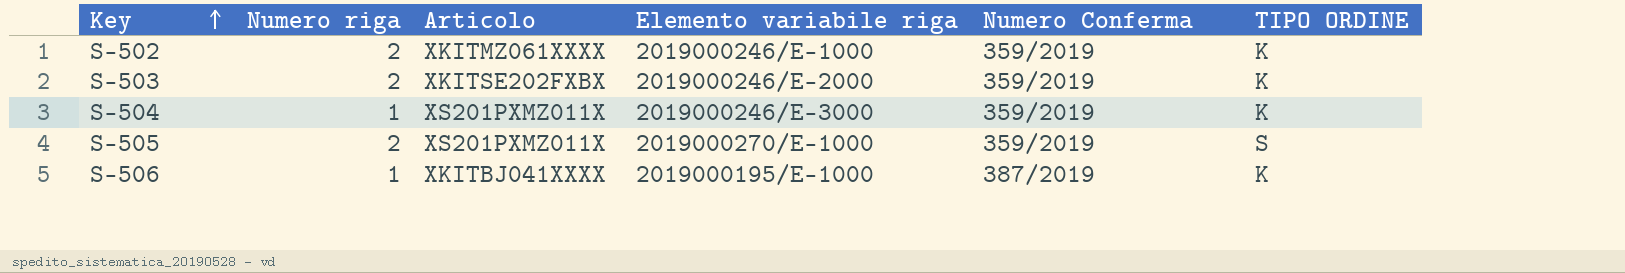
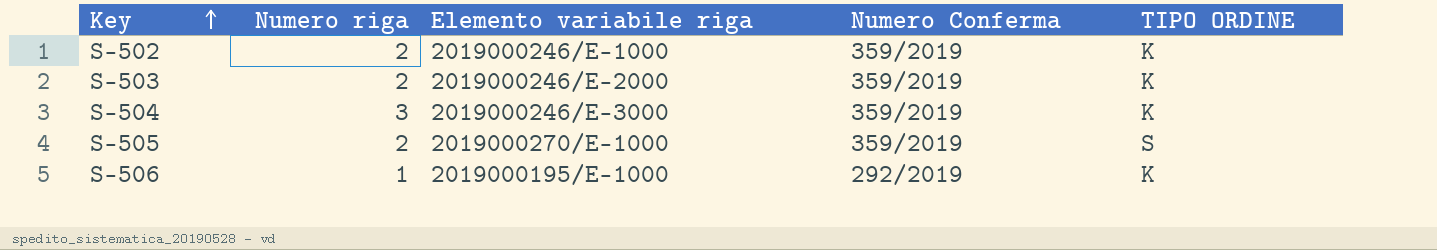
column Articolo | position: 3 -> none
S-504 | Numero riga: 1 -> 3
S-506 | Numero Conferma: 387/2019 -> 292/2019

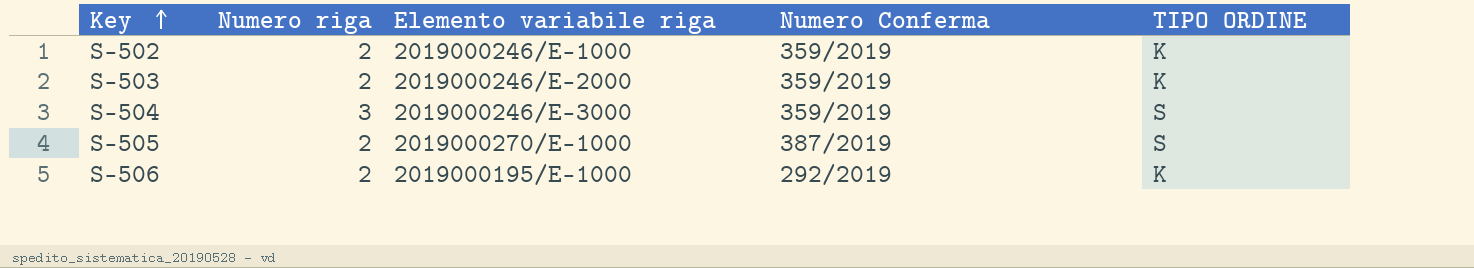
S-504 | TIPO ORDINE: K -> S
S-505 | Numero Conferma: 359/2019 -> 387/2019
S-506 | Numero riga: 1 -> 2

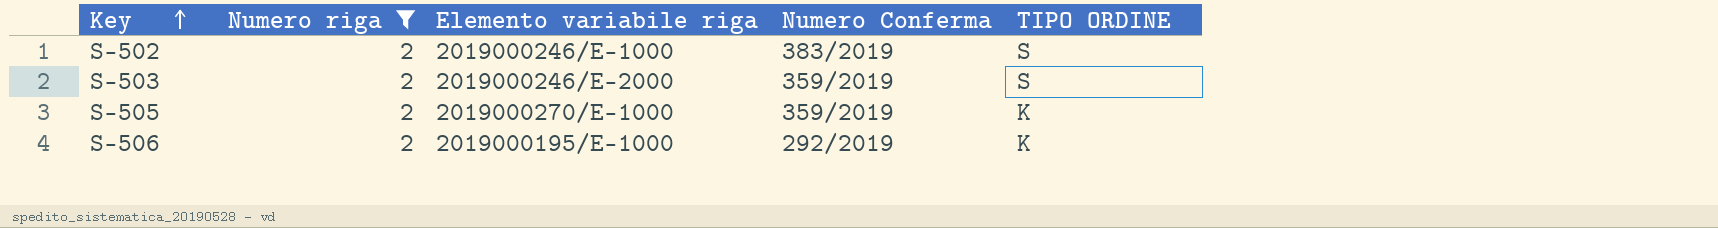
filter: none -> Numero riga = 2
S-502 | Numero Conferma: 359/2019 -> 383/2019
S-502 | TIPO ORDINE: K -> S
S-503 | TIPO ORDINE: K -> S
S-505 | Numero Conferma: 387/2019 -> 359/2019
S-505 | TIPO ORDINE: S -> K

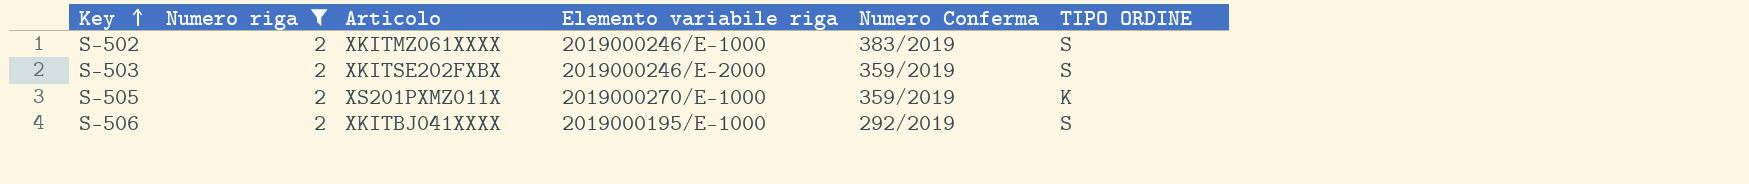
column Articolo | position: none -> 3
S-506 | TIPO ORDINE: K -> S

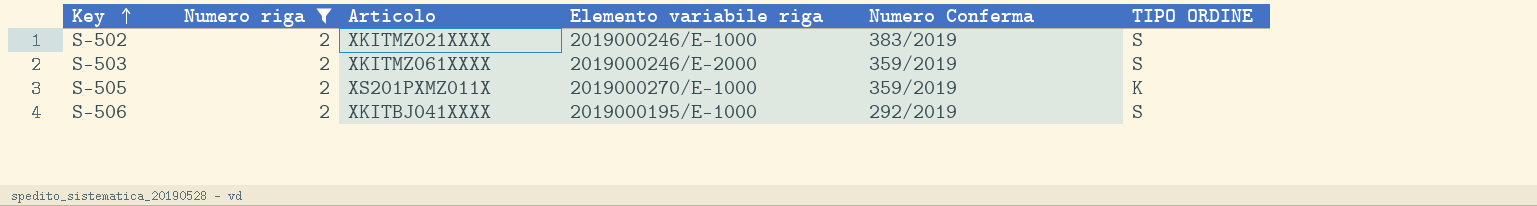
S-502 | Articolo: XKITMZ061XXXX -> XKITMZ021XXXX
S-503 | Articolo: XKITSE202FXBX -> XKITMZ061XXXX

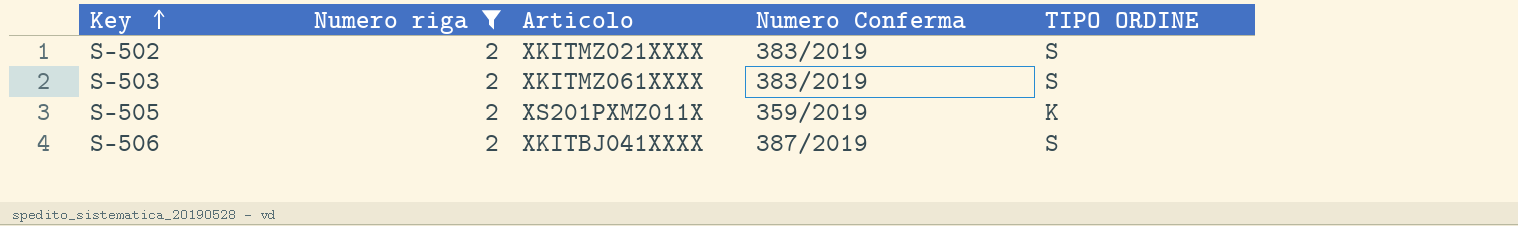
column Elemento variabile riga | position: 4 -> none
S-503 | Numero Conferma: 359/2019 -> 383/2019
S-506 | Numero Conferma: 292/2019 -> 387/2019

